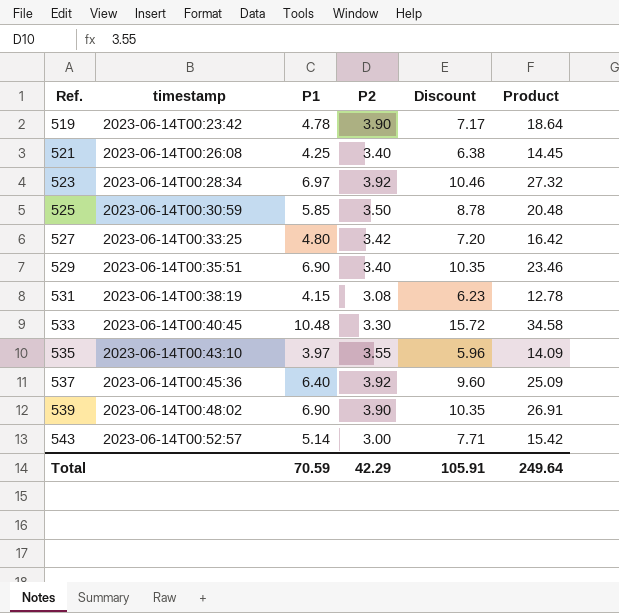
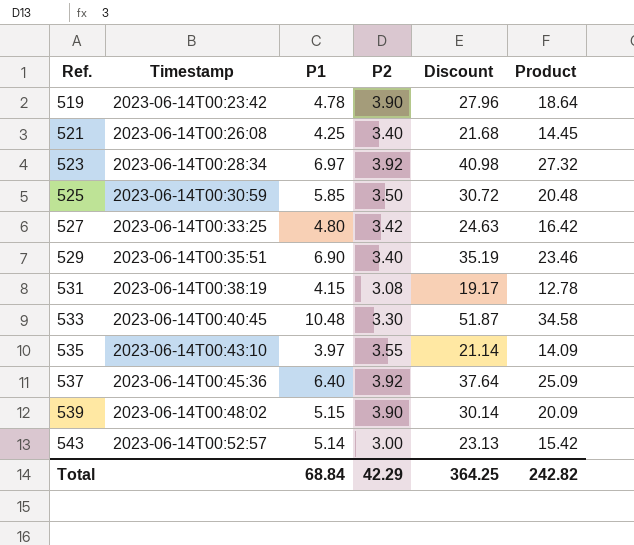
column name: timestamp -> Timestamp
column Discount | formula: [P1] * 1.5 -> [Product] * 1.5
539 | P1: 6.90 -> 5.15
539 | Product: 26.91 -> 20.09
Total | P1: 70.59 -> 68.84
Total | Discount: 105.91 -> 364.25
Total | Product: 249.64 -> 242.82

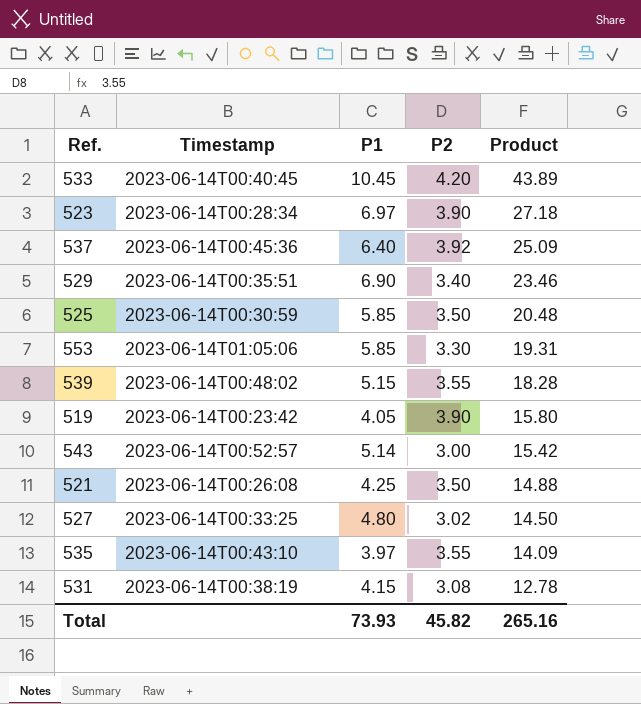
row order: Ref. ascending -> Product descending
column Discount | formula: [Product] * 1.5 -> none
533 | P1: 10.48 -> 10.45
533 | P2: 3.30 -> 4.20
533 | Product: 34.58 -> 43.89
523 | P2: 3.92 -> 3.90
523 | Product: 27.32 -> 27.18
row 553: none -> 2023-06-14T01:05:06 | 5.85 | 3.30 | 19.31
539 | P2: 3.90 -> 3.55
539 | Product: 20.09 -> 18.28
519 | P1: 4.78 -> 4.05
519 | Product: 18.64 -> 15.80
521 | P2: 3.40 -> 3.50
521 | Product: 14.45 -> 14.88
527 | P2: 3.42 -> 3.02
527 | Product: 16.42 -> 14.50
Total | P1: 68.84 -> 73.93
Total | P2: 42.29 -> 45.82
Total | Product: 242.82 -> 265.16

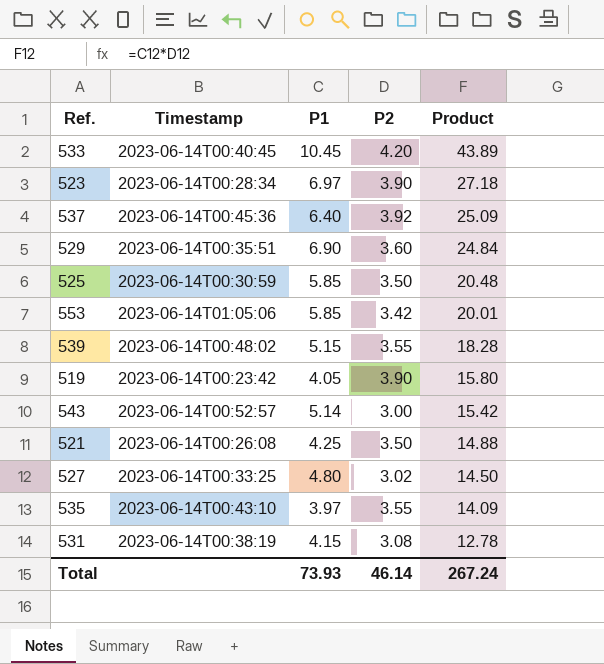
529 | P2: 3.40 -> 3.60
529 | Product: 23.46 -> 24.84
553 | P2: 3.30 -> 3.42
553 | Product: 19.31 -> 20.01
Total | P2: 45.82 -> 46.14
Total | Product: 265.16 -> 267.24

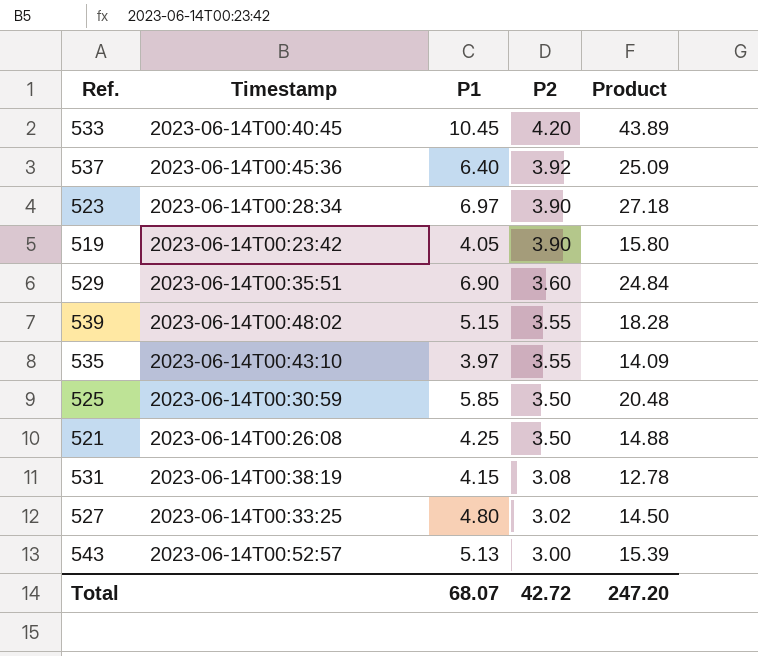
row order: Product descending -> P2 descending
row 553: 2023-06-14T01:05:06 | 5.85 | 3.42 | 20.01 -> none
543 | P1: 5.14 -> 5.13
543 | Product: 15.42 -> 15.39
Total | P1: 73.93 -> 68.07
Total | P2: 46.14 -> 42.72
Total | Product: 267.24 -> 247.20

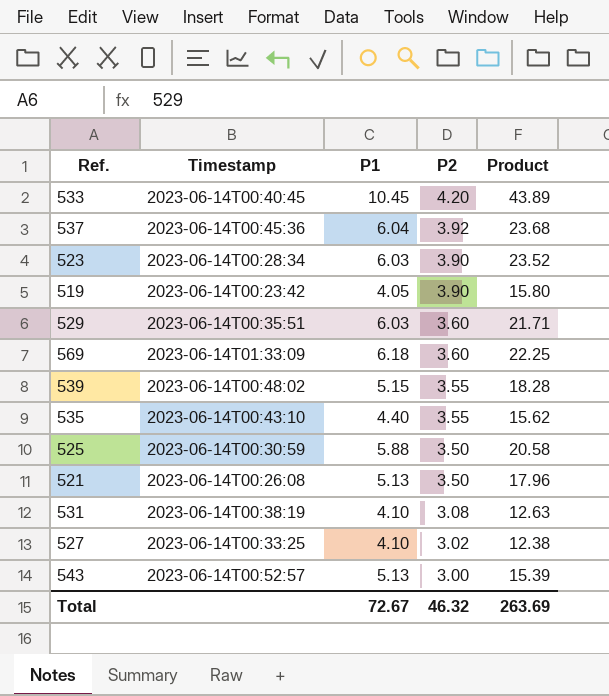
537 | P1: 6.40 -> 6.04
537 | Product: 25.09 -> 23.68
523 | P1: 6.97 -> 6.03
523 | Product: 27.18 -> 23.52
529 | P1: 6.90 -> 6.03
529 | Product: 24.84 -> 21.71
row 569: none -> 2023-06-14T01:33:09 | 6.18 | 3.60 | 22.25
535 | P1: 3.97 -> 4.40
535 | Product: 14.09 -> 15.62
525 | P1: 5.85 -> 5.88
525 | Product: 20.48 -> 20.58
521 | P1: 4.25 -> 5.13
521 | Product: 14.88 -> 17.96
531 | P1: 4.15 -> 4.10
531 | Product: 12.78 -> 12.63
527 | P1: 4.80 -> 4.10
527 | Product: 14.50 -> 12.38
Total | P1: 68.07 -> 72.67
Total | P2: 42.72 -> 46.32
Total | Product: 247.20 -> 263.69

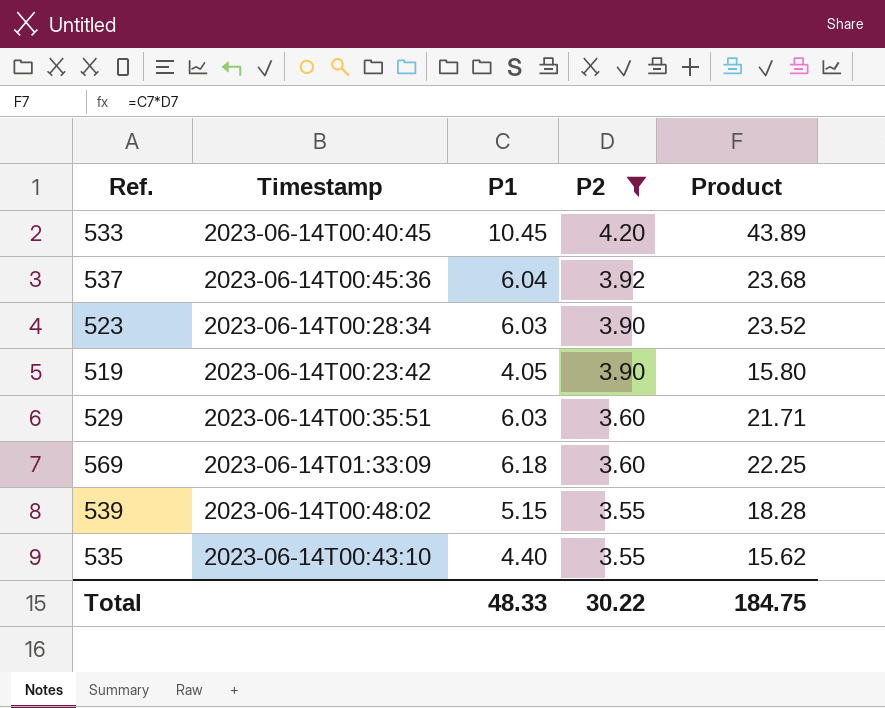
filter: none -> P2 >= 3.55
Total | P1: 72.67 -> 48.33
Total | P2: 46.32 -> 30.22
Total | Product: 263.69 -> 184.75

